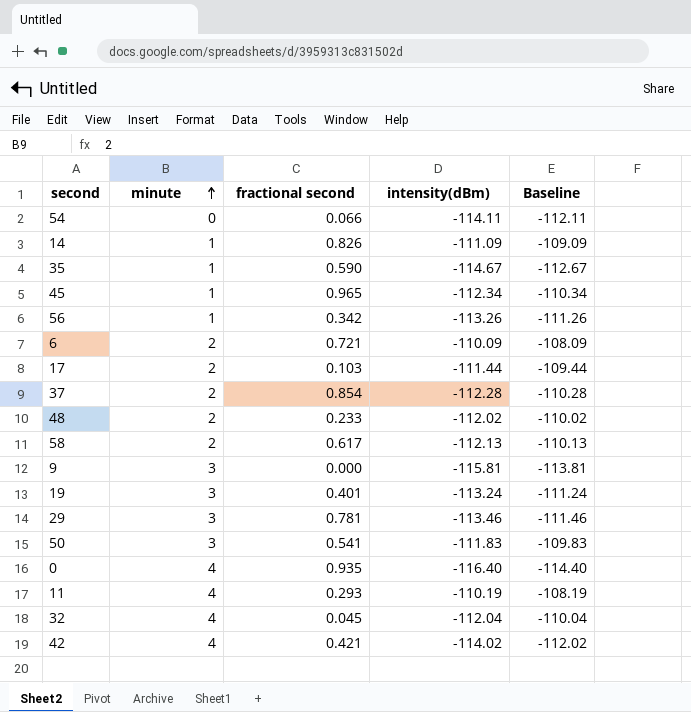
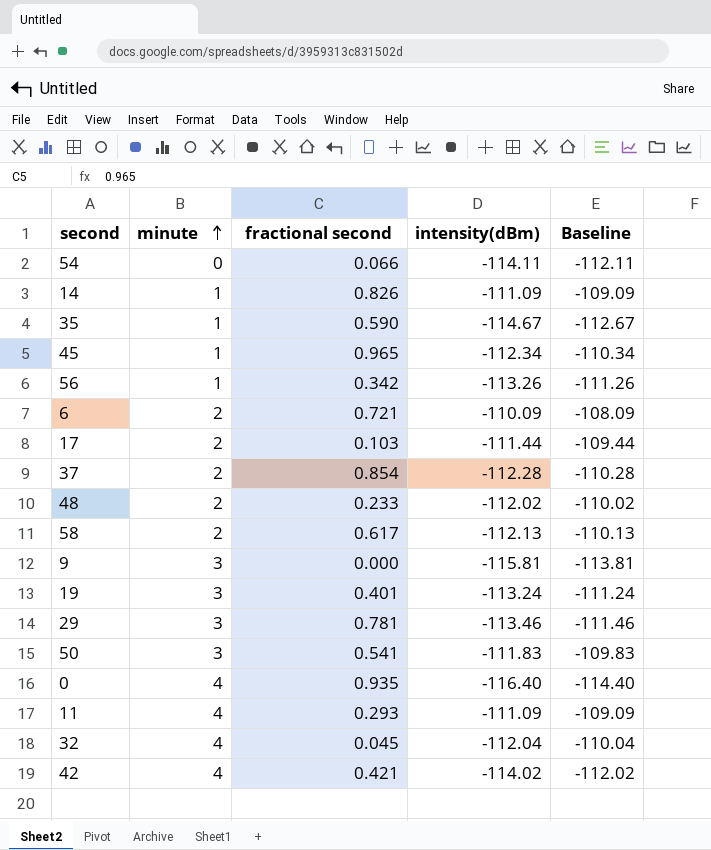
11 | intensity(dBm): -110.19 -> -111.09
11 | Baseline: -108.19 -> -109.09

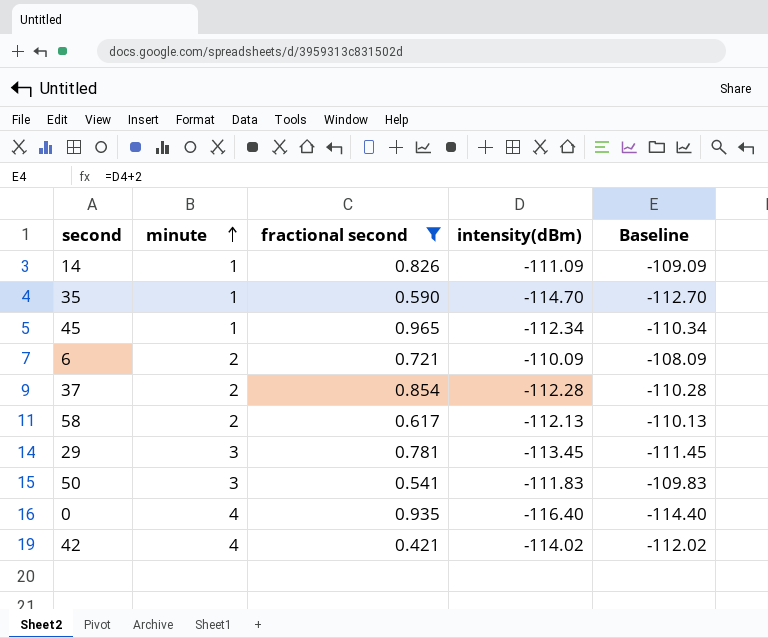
filter: none -> fractional second >= 0.421
35 | intensity(dBm): -114.67 -> -114.70
35 | Baseline: -112.67 -> -112.70
29 | intensity(dBm): -113.46 -> -113.45
29 | Baseline: -111.46 -> -111.45

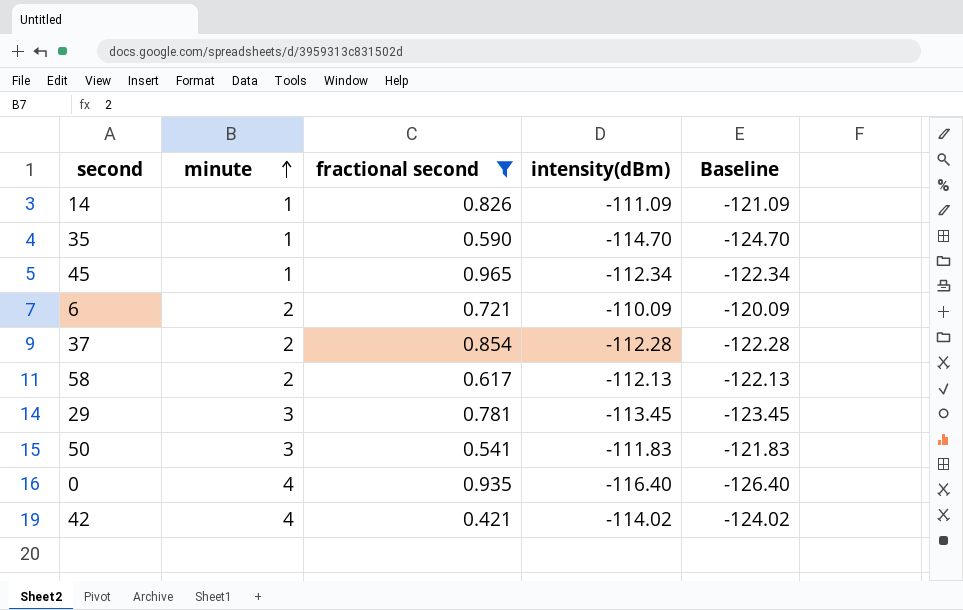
column Baseline | formula: [intensity(dBm)] + 2 -> [intensity(dBm)] - 10

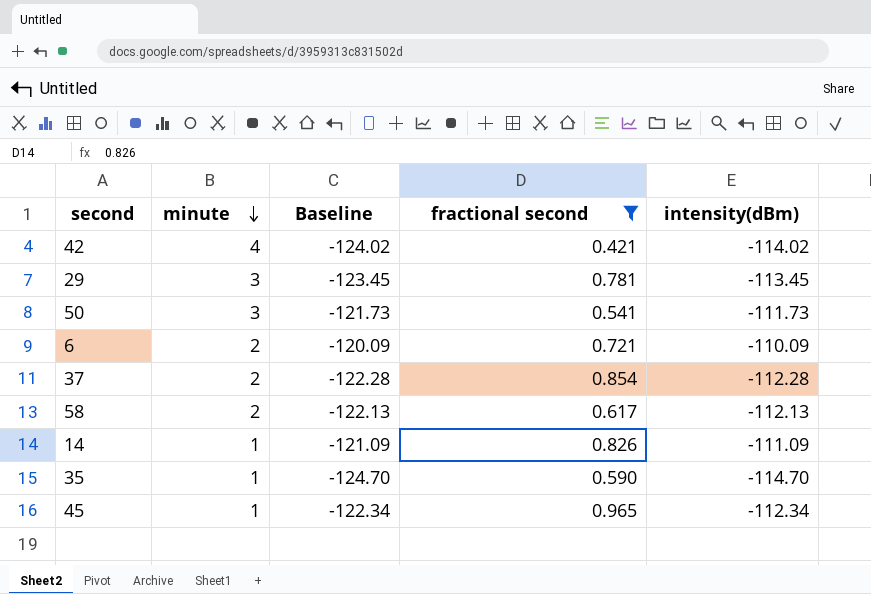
row order: minute ascending -> minute descending
column Baseline | position: 5 -> 3
row 0: 4 | 0.935 | -116.40 | -126.40 -> none
50 | Baseline: -121.83 -> -121.73
50 | intensity(dBm): -111.83 -> -111.73

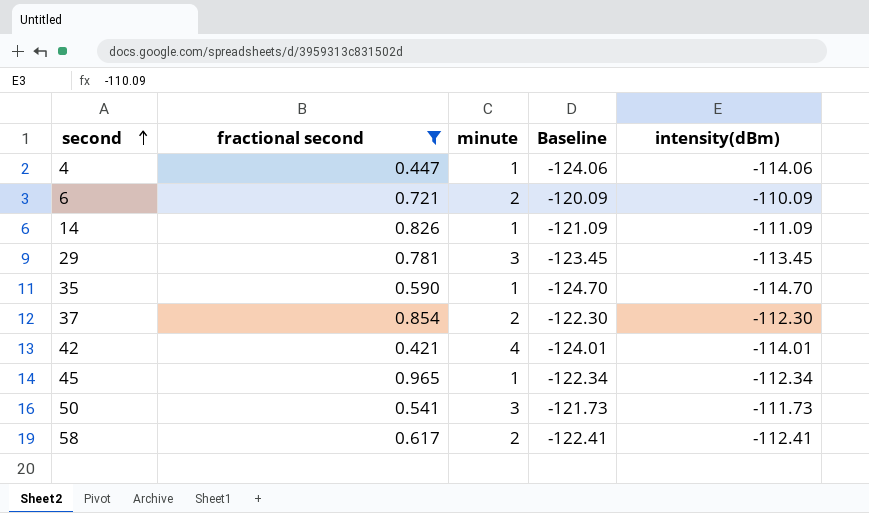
row order: minute descending -> second ascending
column fractional second | position: 4 -> 2
row 4: none -> 0.447 | 1 | -124.06 | -114.06
37 | Baseline: -122.28 -> -122.30
37 | intensity(dBm): -112.28 -> -112.30
42 | Baseline: -124.02 -> -124.01
42 | intensity(dBm): -114.02 -> -114.01
58 | Baseline: -122.13 -> -122.41
58 | intensity(dBm): -112.13 -> -112.41

